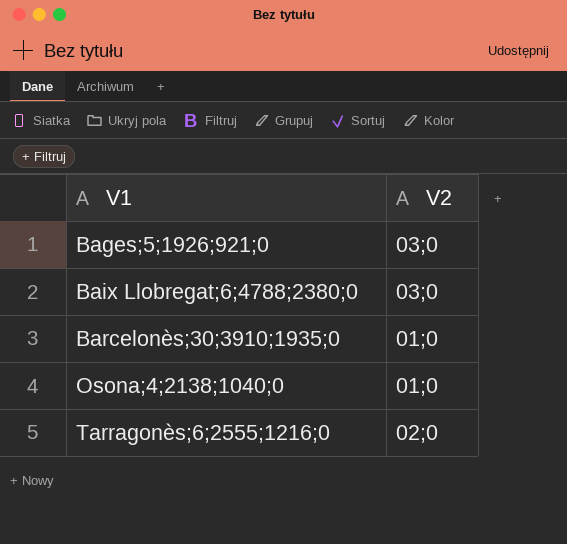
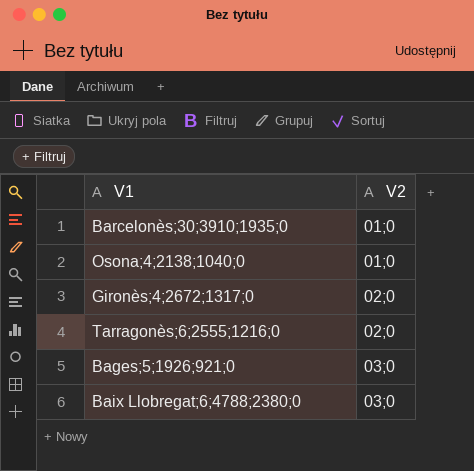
row order: V1 ascending -> V2 ascending
row Gironès;4;2672;1317;0: none -> 02;0

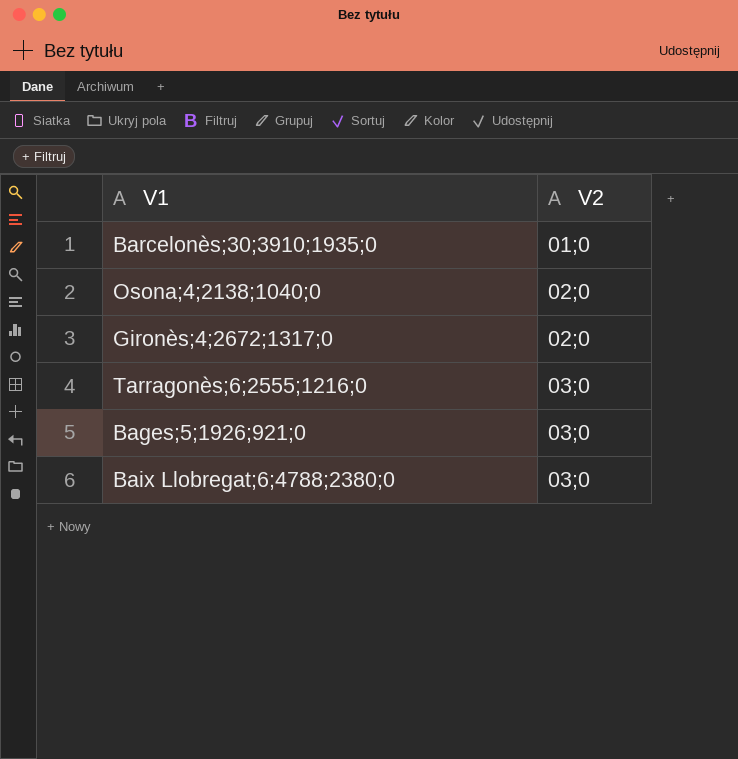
Osona;4;2138;1040;0 | V2: 01;0 -> 02;0
Tarragonès;6;2555;1216;0 | V2: 02;0 -> 03;0

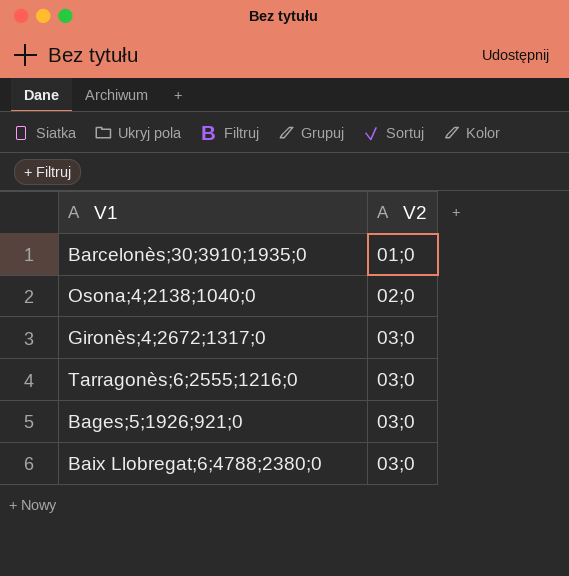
Gironès;4;2672;1317;0 | V2: 02;0 -> 03;0

